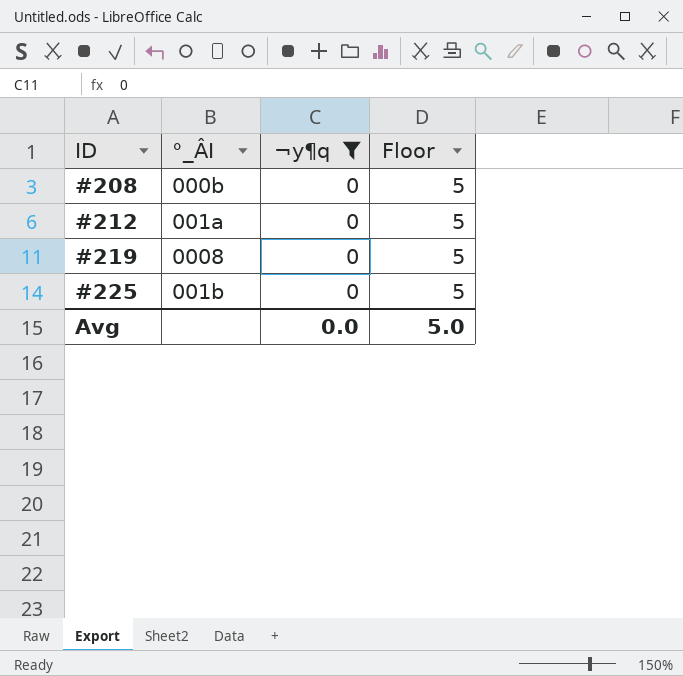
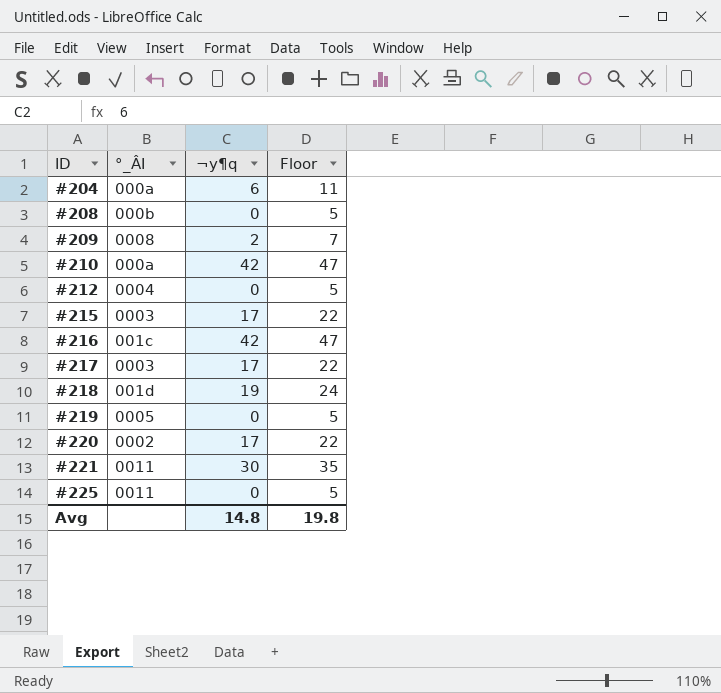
filter: ¬y¶q = 0 -> none
#212 | °_ÂI: 001a -> 0004
#219 | °_ÂI: 0008 -> 0005
#225 | °_ÂI: 001b -> 0011
Avg | ¬y¶q: 0.0 -> 14.8
Avg | Floor: 5.0 -> 19.8

